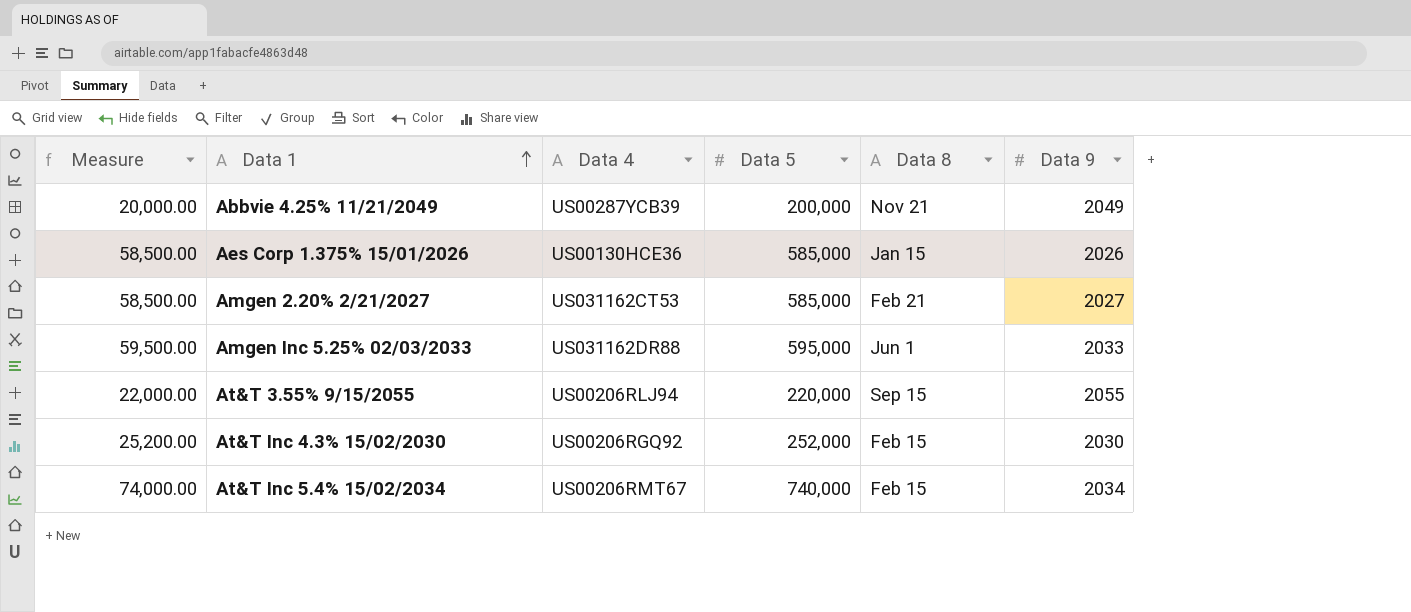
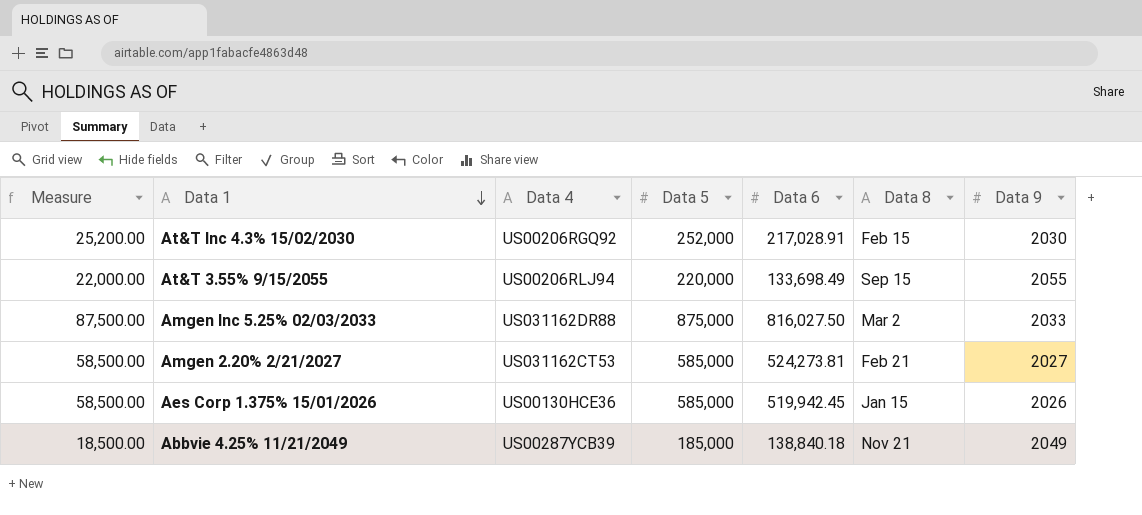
row order: Data 1 ascending -> Data 1 descending
column Data 6 | position: none -> 5
row At&T Inc 5.4% 15/02/2034: 74,000.00 | US00206RMT67 | 740,000 | Feb 15 | 2034 -> none
Amgen Inc 5.25% 02/03/2033 | Measure: 59,500.00 -> 87,500.00
Amgen Inc 5.25% 02/03/2033 | Data 5: 595,000 -> 875,000
Amgen Inc 5.25% 02/03/2033 | Data 8: Jun 1 -> Mar 2
Abbvie 4.25% 11/21/2049 | Measure: 20,000.00 -> 18,500.00
Abbvie 4.25% 11/21/2049 | Data 5: 200,000 -> 185,000

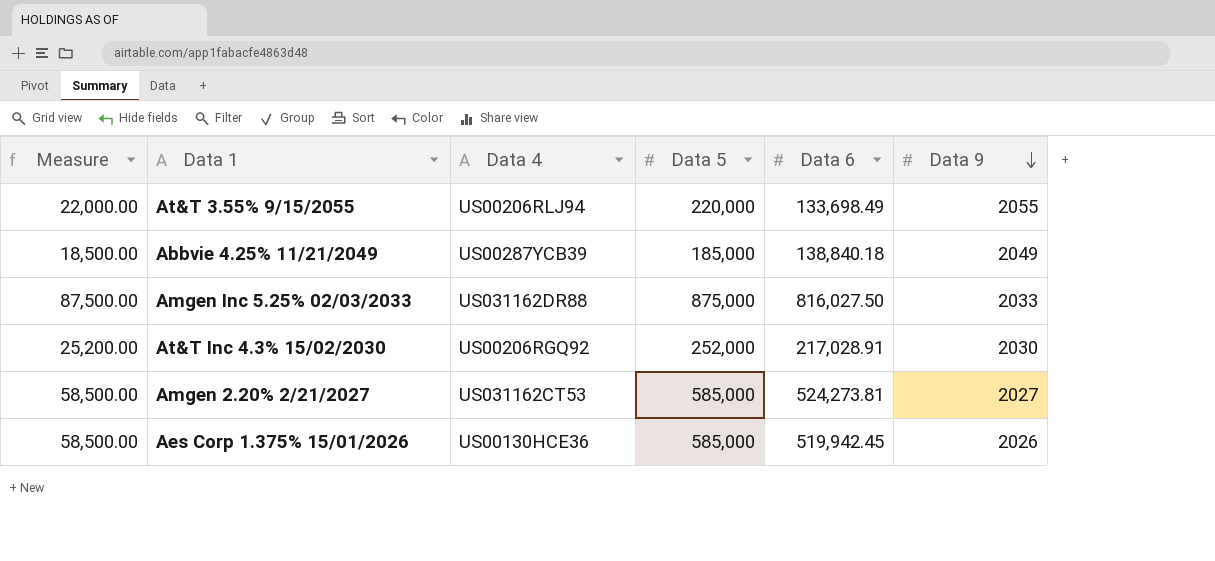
row order: Data 1 descending -> Data 9 descending
column Data 8 | position: 6 -> none

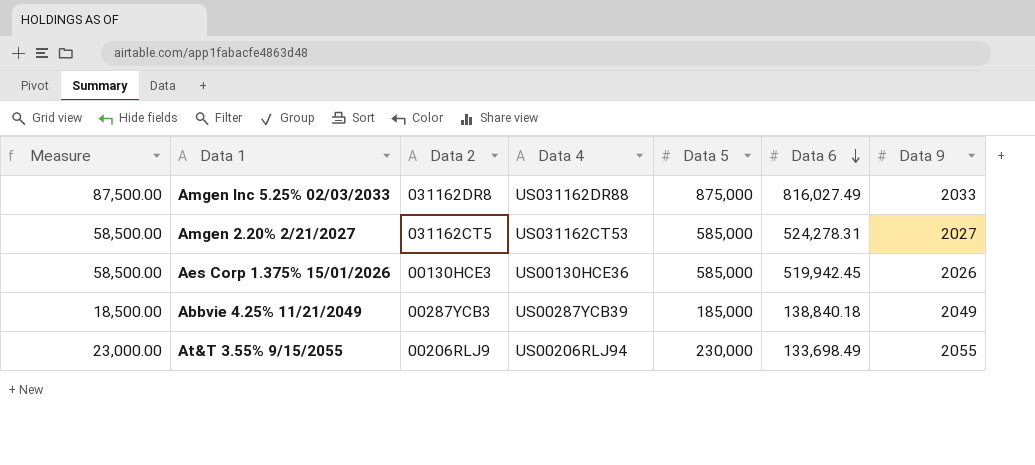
row order: Data 9 descending -> Data 6 descending
column Data 2 | position: none -> 3
row At&T Inc 4.3% 15/02/2030: 25,200.00 | US00206RGQ92 | 252,000 | 217,028.91 | 2030 -> none
Amgen Inc 5.25% 02/03/2033 | Data 6: 816,027.50 -> 816,027.49
Amgen 2.20% 2/21/2027 | Data 6: 524,273.81 -> 524,278.31
At&T 3.55% 9/15/2055 | Measure: 22,000.00 -> 23,000.00
At&T 3.55% 9/15/2055 | Data 5: 220,000 -> 230,000

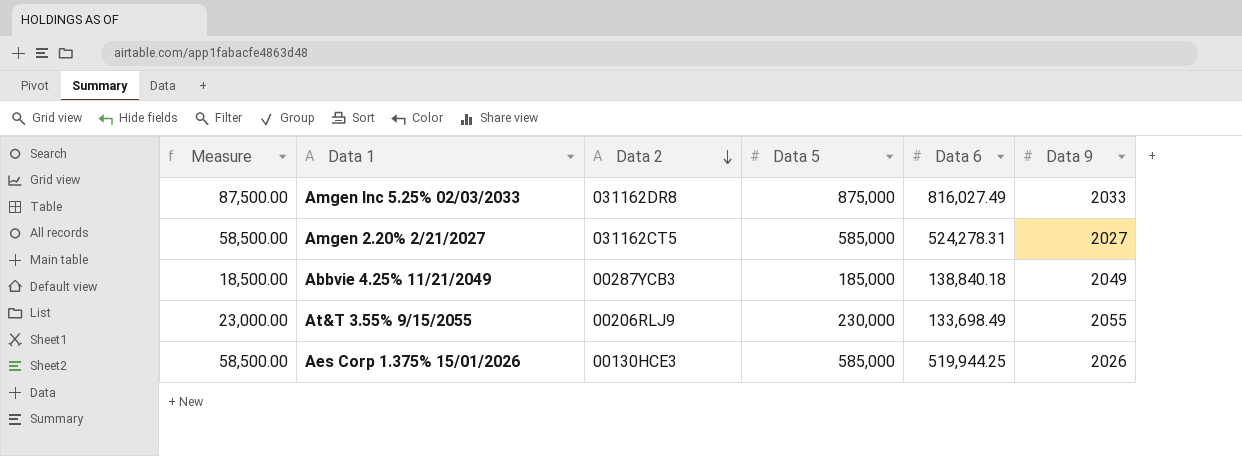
row order: Data 6 descending -> Data 2 descending
column Data 4 | position: 4 -> none
Aes Corp 1.375% 15/01/2026 | Data 6: 519,942.45 -> 519,944.25

